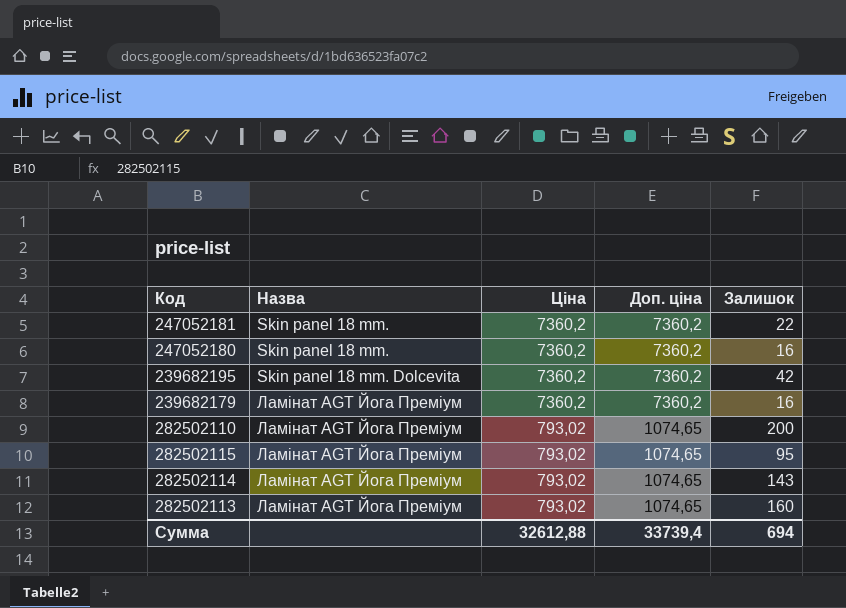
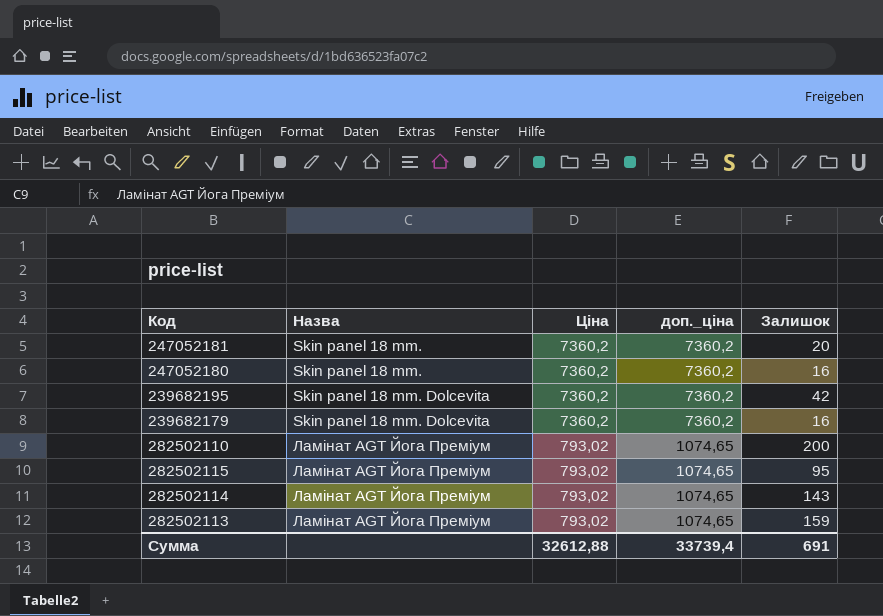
column name: Доп. ціна -> доп._ціна
247052181 | Залишок: 22 -> 20
239682179 | Назва: Ламінат AGT Йога Преміум -> Skin panel 18 mm. Dolcevita
282502113 | Залишок: 160 -> 159
Сумма | Залишок: 694 -> 691

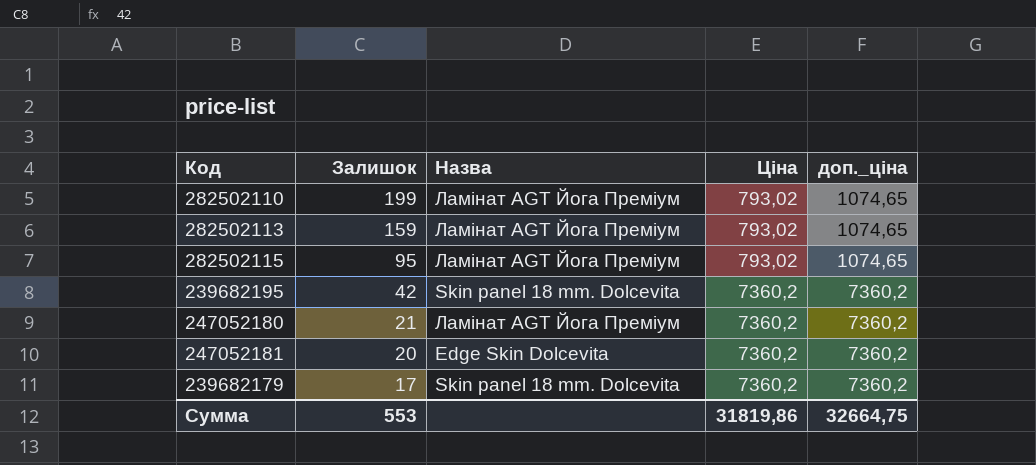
row order: Назва ascending -> Залишок descending
column Залишок | position: 5 -> 2
row 282502114: Ламінат AGT Йога Преміум | 793,02 | 1074,65 | 143 -> none
282502110 | Залишок: 200 -> 199
247052180 | Залишок: 16 -> 21
247052180 | Назва: Skin panel 18 mm. -> Ламінат AGT Йога Преміум
247052181 | Назва: Skin panel 18 mm. -> Edge Skin Dolcevita
239682179 | Залишок: 16 -> 17
Сумма | Залишок: 691 -> 553
Сумма | Ціна: 32612,88 -> 31819,86
Сумма | доп._ціна: 33739,4 -> 32664,75

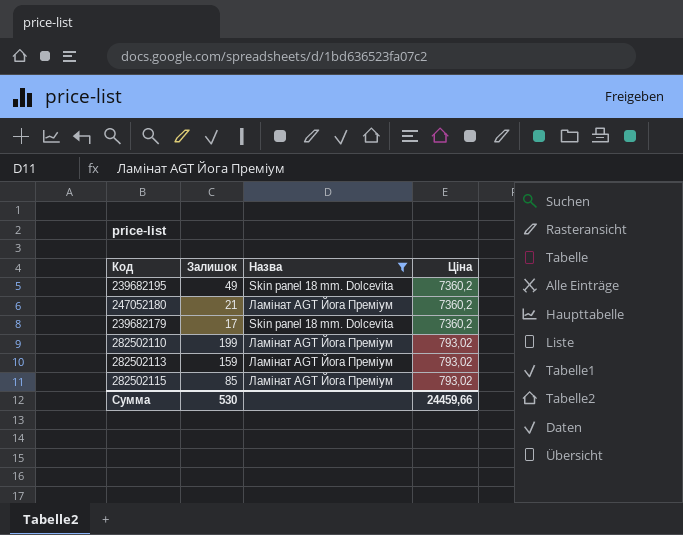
filter: none -> Назва != Edge Skin Dolcevita
row order: Залишок descending -> Ціна descending
column доп._ціна | position: 5 -> none
239682195 | Залишок: 42 -> 49
282502115 | Залишок: 95 -> 85
Сумма | Залишок: 553 -> 530
Сумма | Ціна: 31819,86 -> 24459,66

